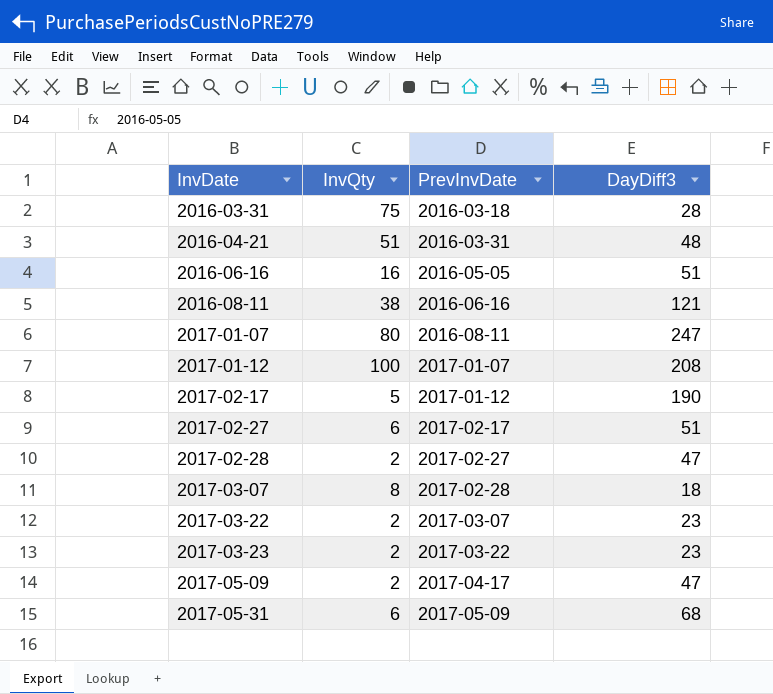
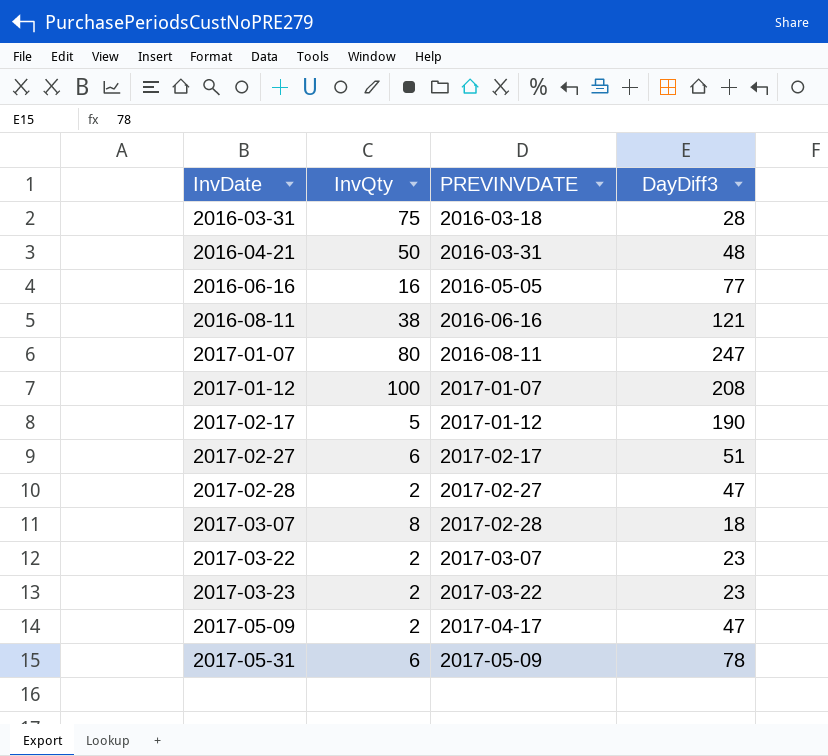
column name: PrevInvDate -> PREVINVDATE
2016-04-21 | InvQty: 51 -> 50
2016-06-16 | DayDiff3: 51 -> 77
2017-05-31 | DayDiff3: 68 -> 78

